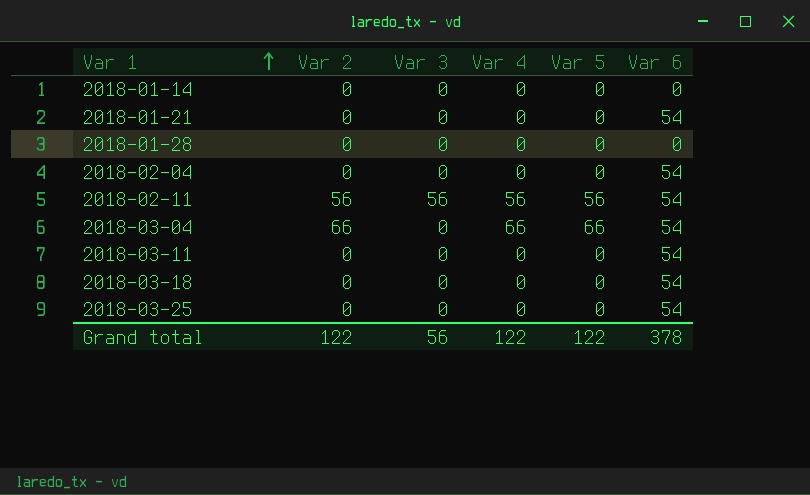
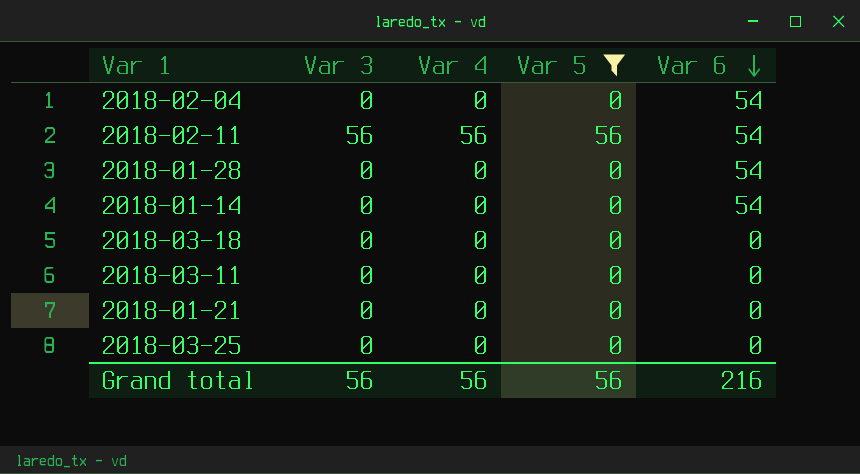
filter: none -> Var 5 != 66
row order: Var 1 ascending -> Var 6 descending
column Var 2 | position: 2 -> none
2018-01-28 | Var 6: 0 -> 54
2018-01-14 | Var 6: 0 -> 54
2018-03-18 | Var 6: 54 -> 0
2018-03-11 | Var 6: 54 -> 0
2018-01-21 | Var 6: 54 -> 0
2018-03-25 | Var 6: 54 -> 0
Grand total | Var 4: 122 -> 56
Grand total | Var 5: 122 -> 56
Grand total | Var 6: 378 -> 216

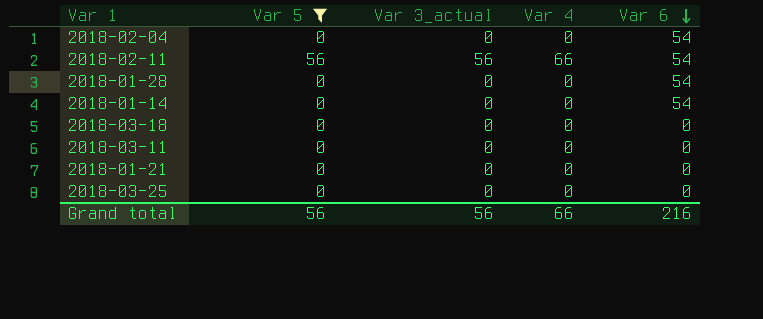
column Var 5 | position: 4 -> 2
column name: Var 3 -> Var 3_actual
2018-02-11 | Var 4: 56 -> 66
Grand total | Var 4: 56 -> 66

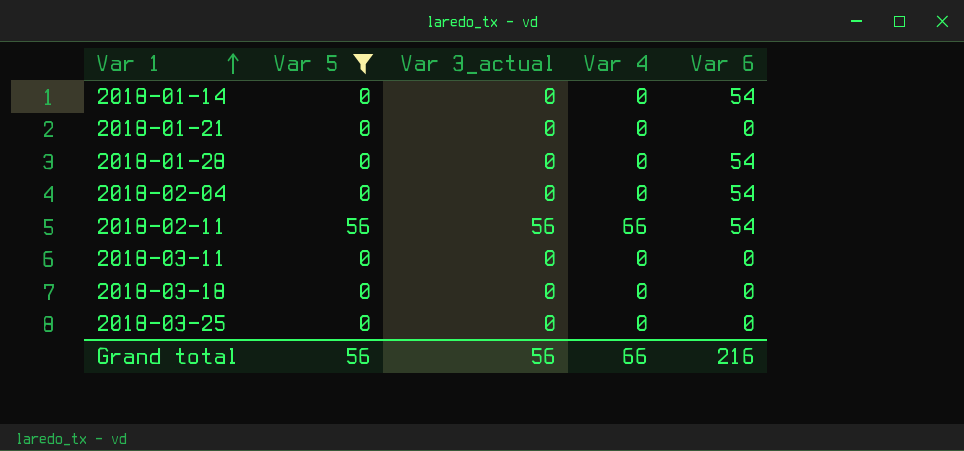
row order: Var 6 descending -> Var 1 ascending

